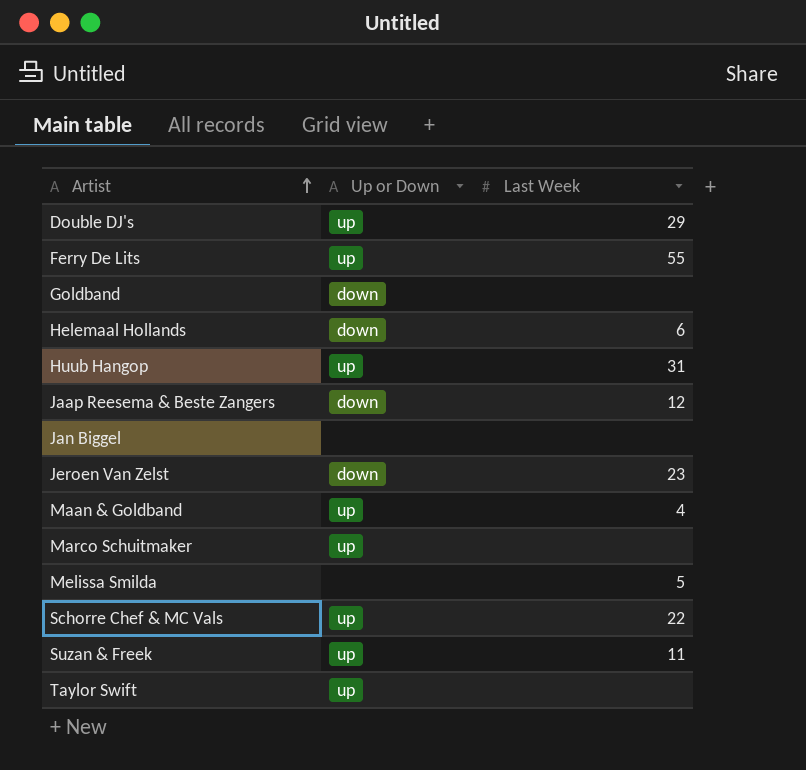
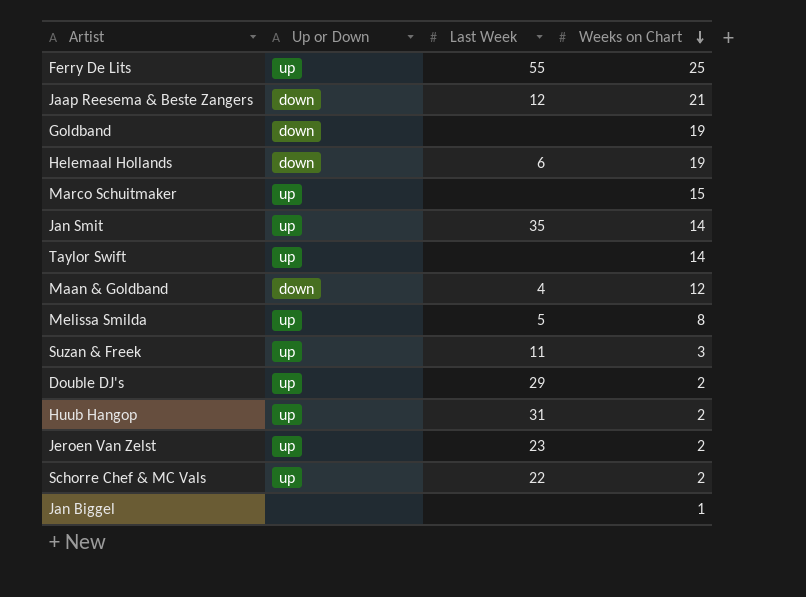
row order: Artist ascending -> Weeks on Chart descending
column Weeks on Chart | position: none -> 4
row Jan Smit: none -> up | 35 | 14
Maan & Goldband | Up or Down: up -> down
Melissa Smilda | Up or Down: none -> up
Jeroen Van Zelst | Up or Down: down -> up

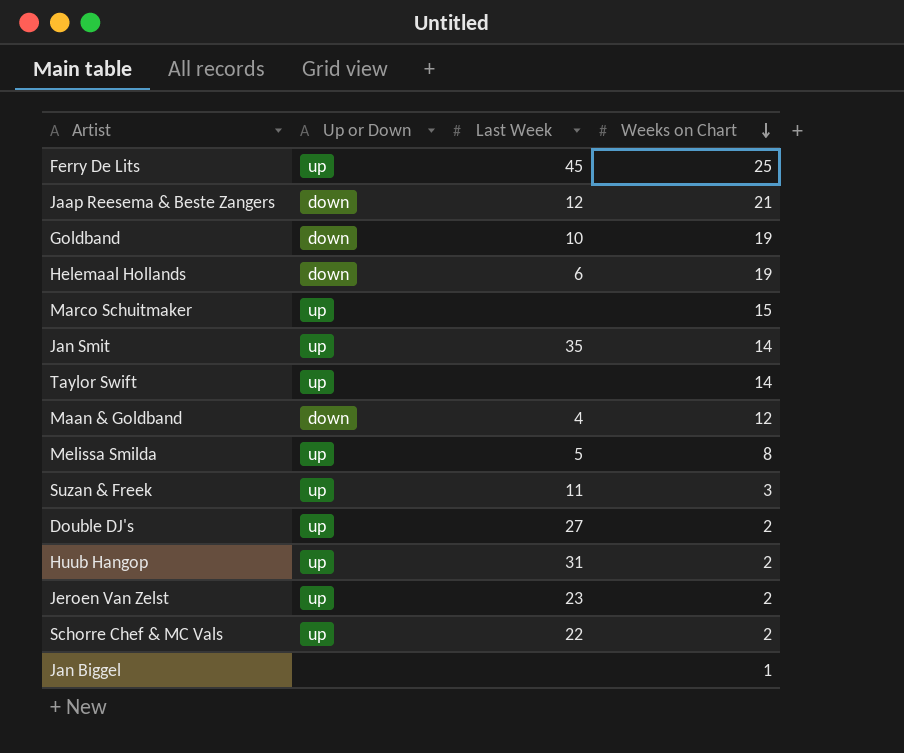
Ferry De Lits | Last Week: 55 -> 45
Goldband | Last Week: none -> 10
Double DJ's | Last Week: 29 -> 27

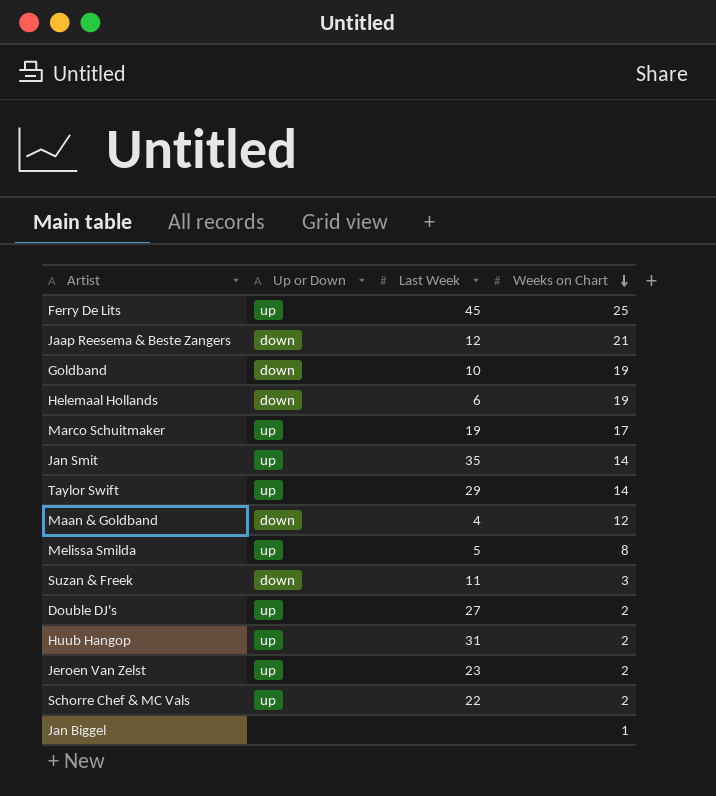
Marco Schuitmaker | Last Week: none -> 19
Marco Schuitmaker | Weeks on Chart: 15 -> 17
Taylor Swift | Last Week: none -> 29
Suzan & Freek | Up or Down: up -> down

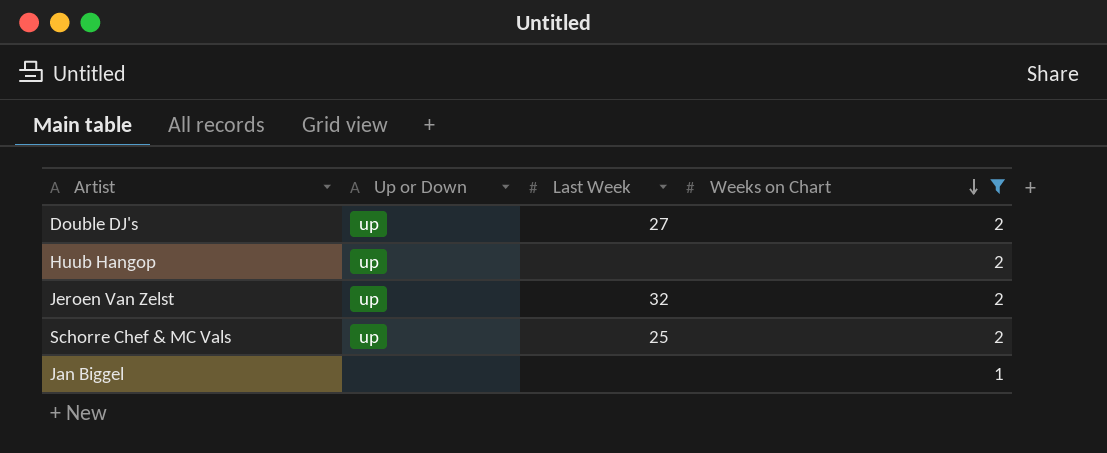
filter: none -> Weeks on Chart <= 2
Huub Hangop | Last Week: 31 -> none
Jeroen Van Zelst | Last Week: 23 -> 32
Schorre Chef & MC Vals | Last Week: 22 -> 25

